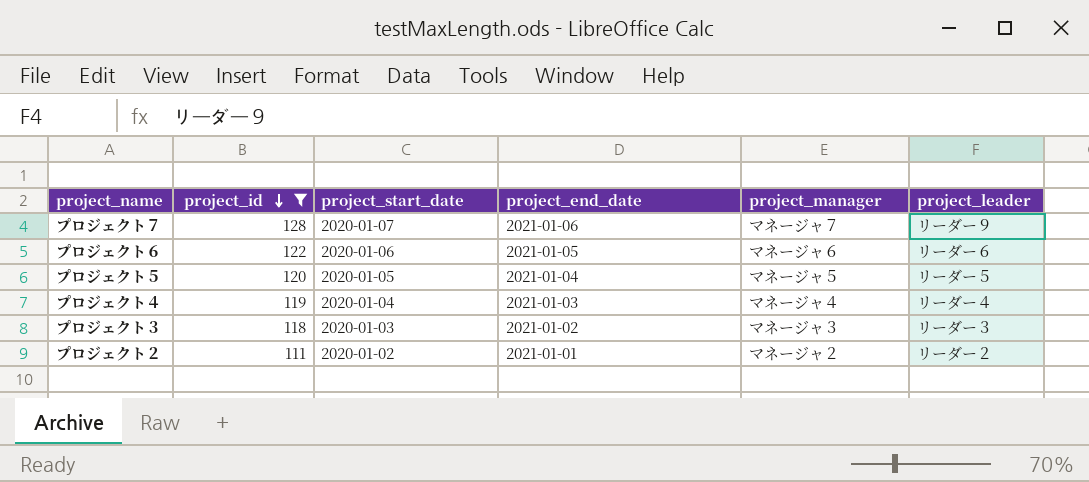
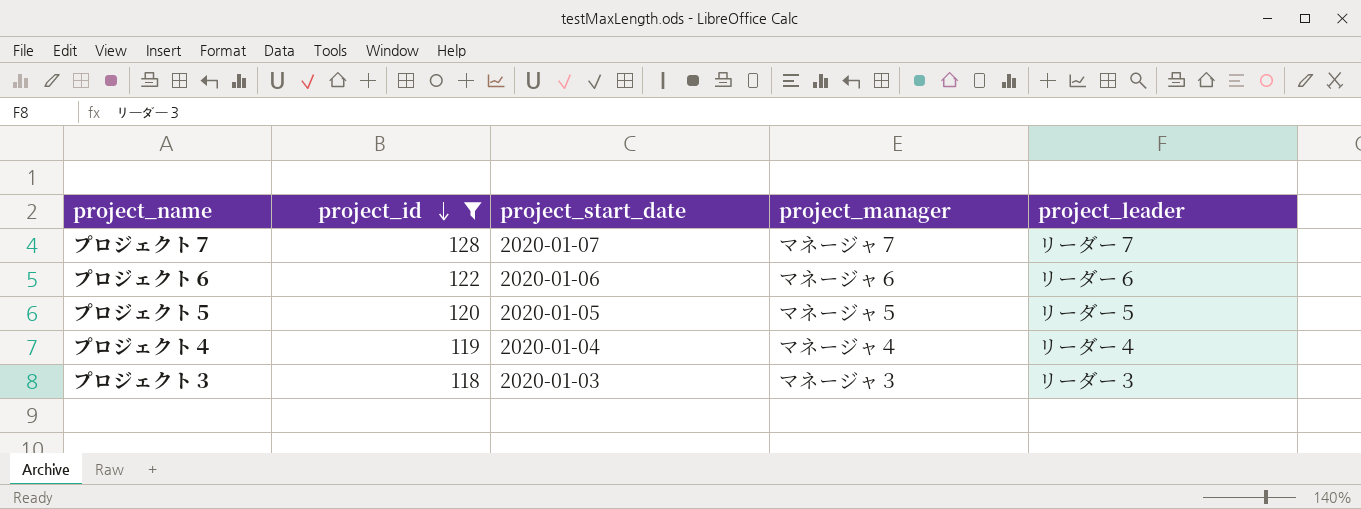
column project_end_date | position: 4 -> none
row プロジェクト２: 111 | 2020-01-02 | 2021-01-01 | マネージャ２ | リーダー２ -> none
プロジェクト７ | project_leader: リーダー９ -> リーダー７

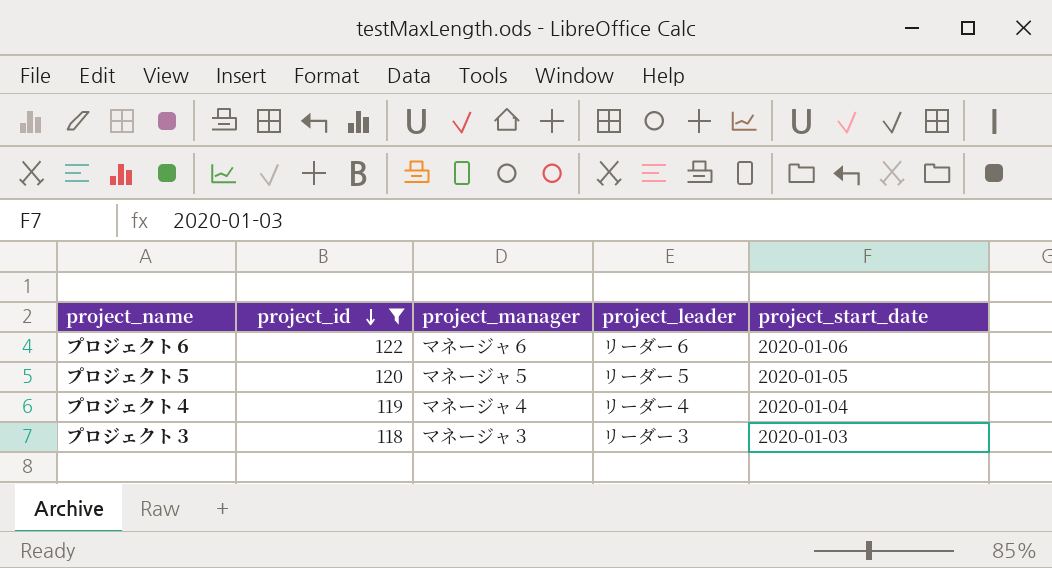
column project_start_date | position: 3 -> 5
row プロジェクト７: 128 | 2020-01-07 | マネージャ７ | リーダー７ -> none

